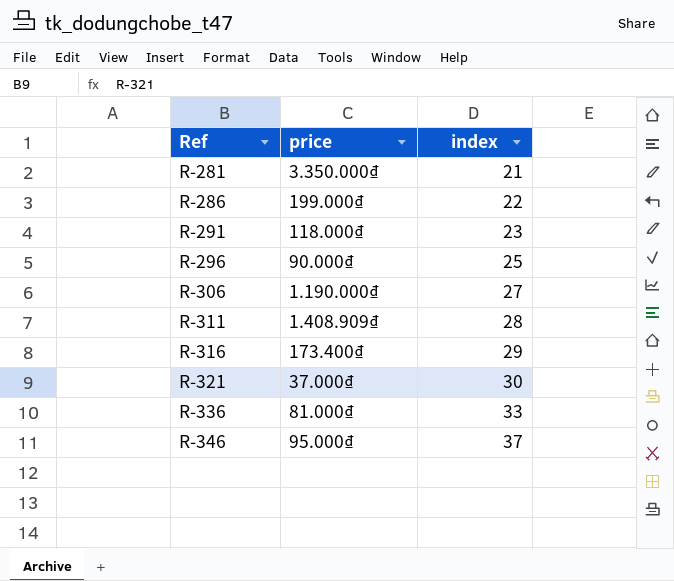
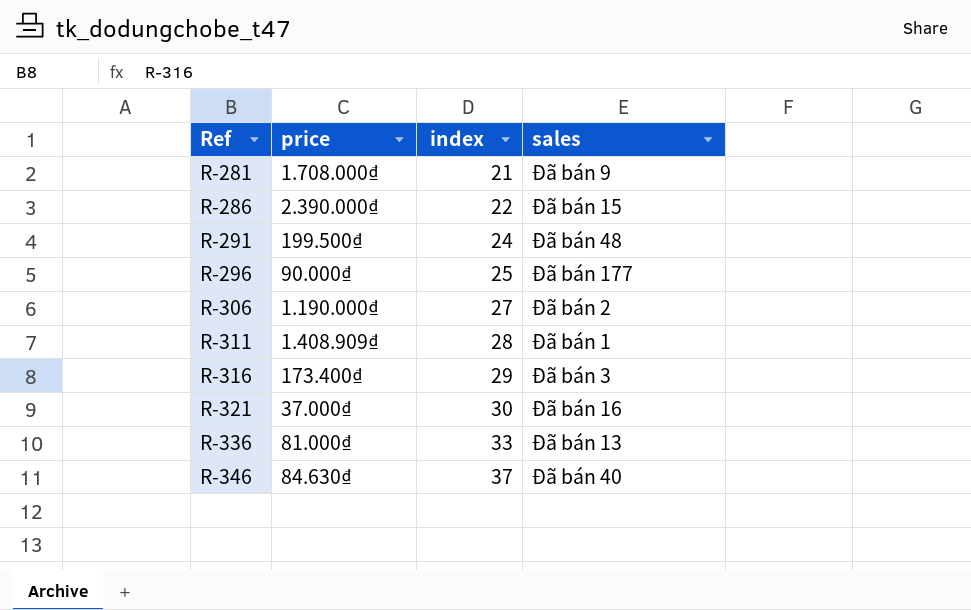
column sales | position: none -> 4
R-281 | price: 3.350.000₫ -> 1.708.000₫
R-286 | price: 199.000₫ -> 2.390.000₫
R-291 | price: 118.000₫ -> 199.500₫
R-291 | index: 23 -> 24
R-346 | price: 95.000₫ -> 84.630₫

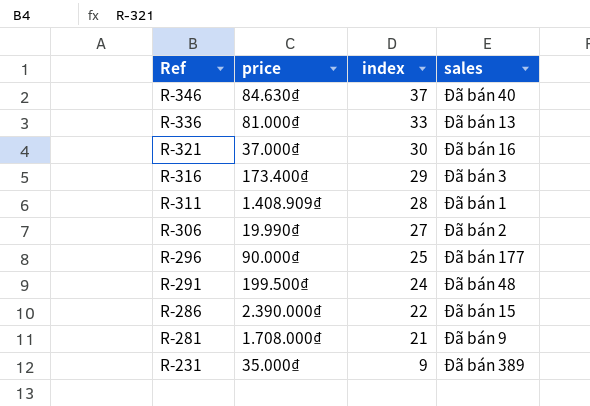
row order: Ref ascending -> Ref descending
R-306 | price: 1.190.000₫ -> 19.990₫
row R-231: none -> 35.000₫ | 9 | Đã bán 389

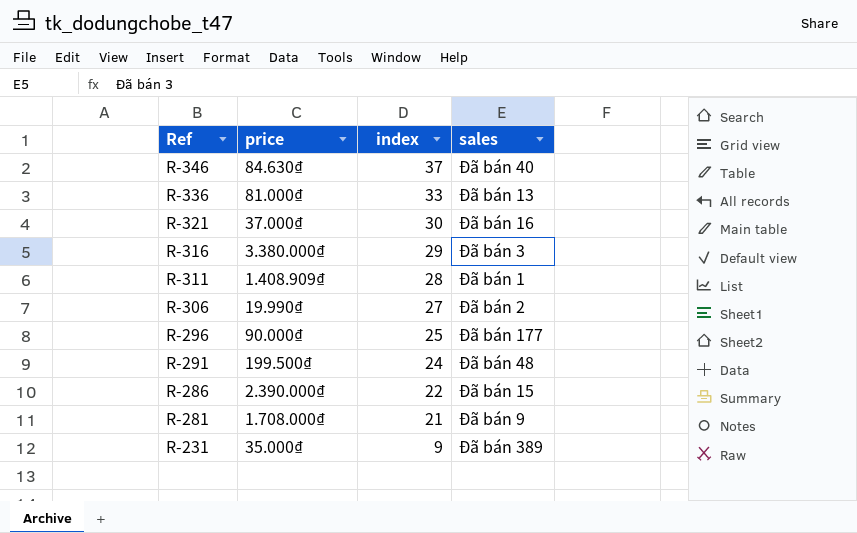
R-316 | price: 173.400₫ -> 3.380.000₫

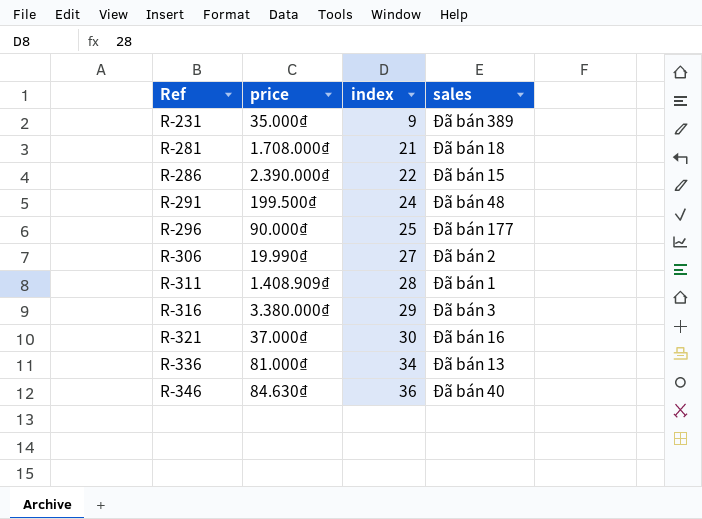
row order: Ref descending -> Ref ascending
R-281 | sales: Đã bán 9 -> Đã bán 18
R-336 | index: 33 -> 34
R-346 | index: 37 -> 36

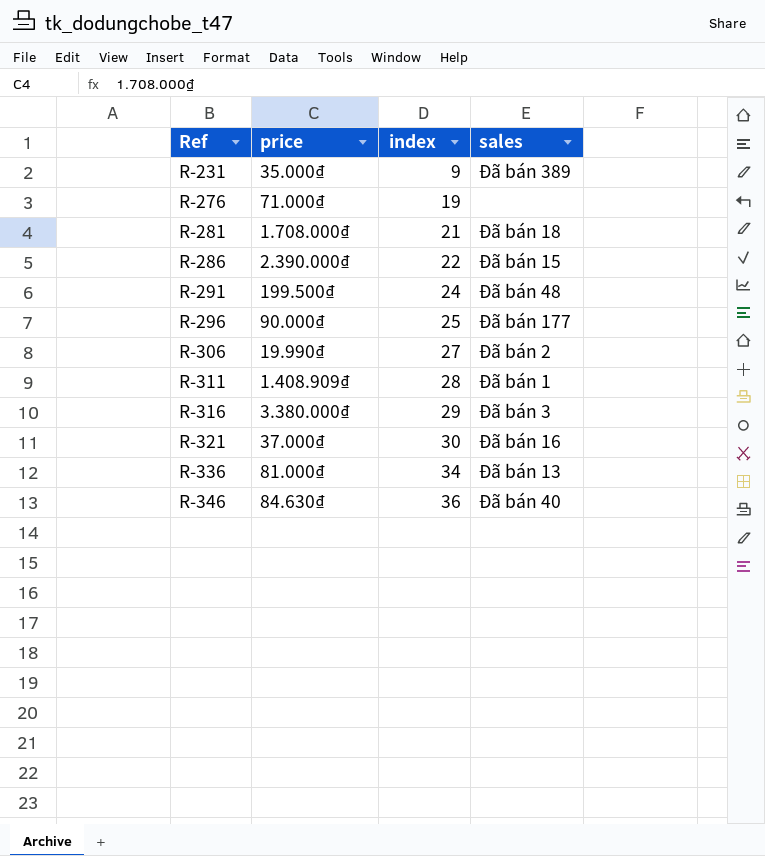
row R-276: none -> 71.000₫ | 19 | none

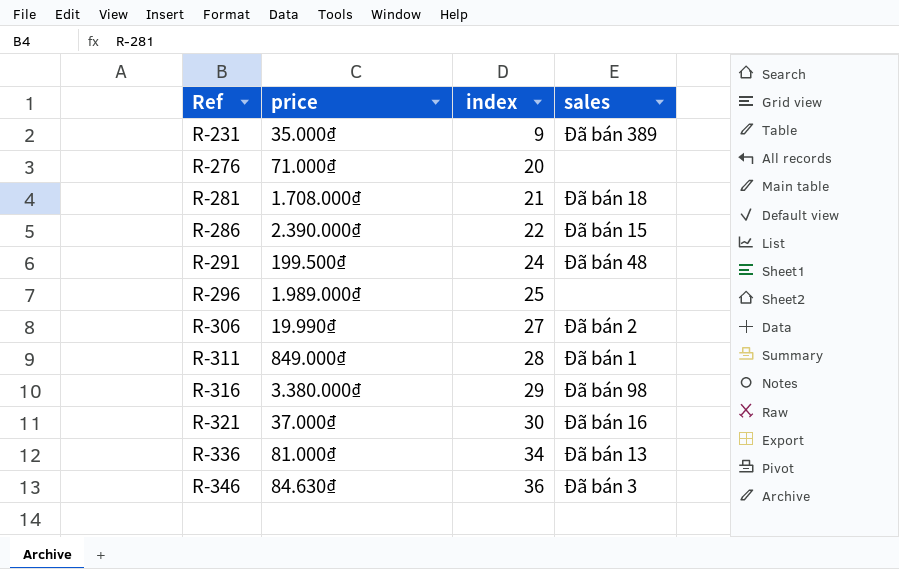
R-276 | index: 19 -> 20
R-296 | price: 90.000₫ -> 1.989.000₫
R-296 | sales: Đã bán 177 -> none
R-311 | price: 1.408.909₫ -> 849.000₫
R-316 | sales: Đã bán 3 -> Đã bán 98
R-346 | sales: Đã bán 40 -> Đã bán 3

